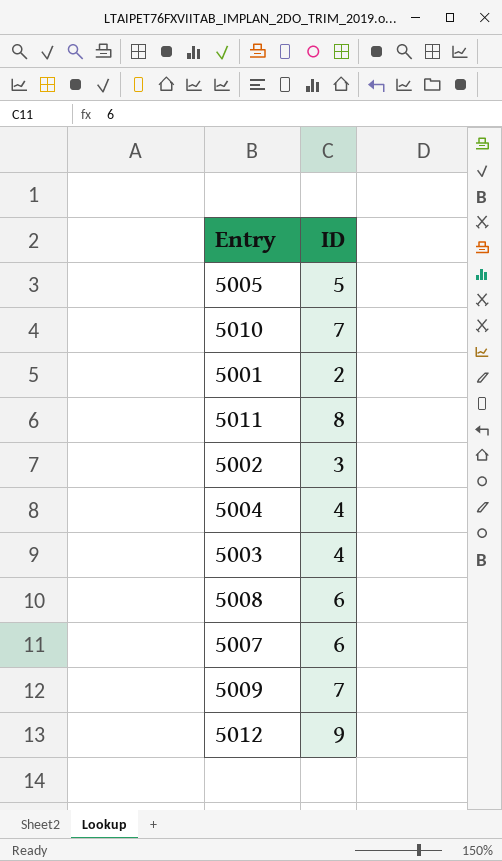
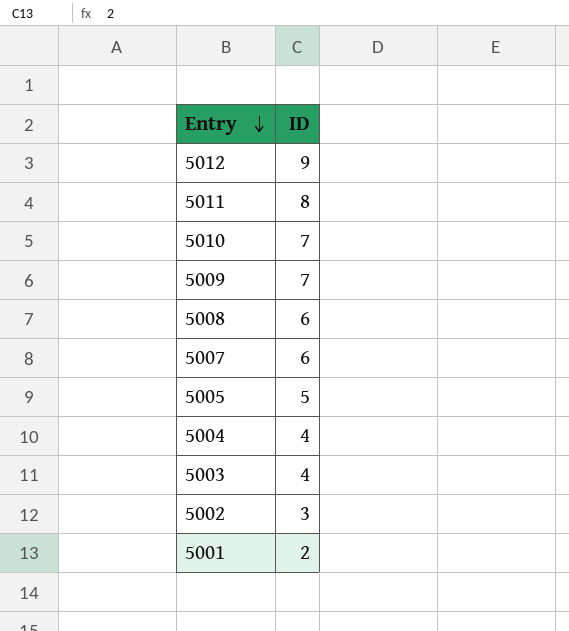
row order: none -> Entry descending

